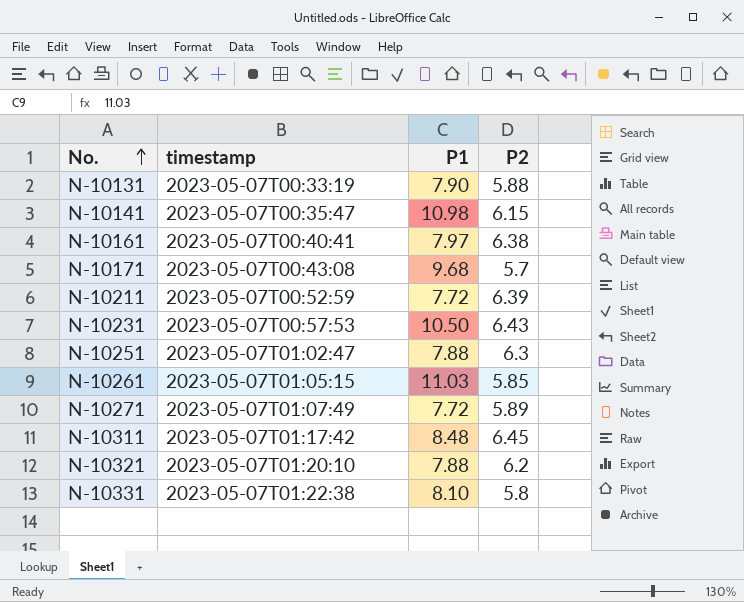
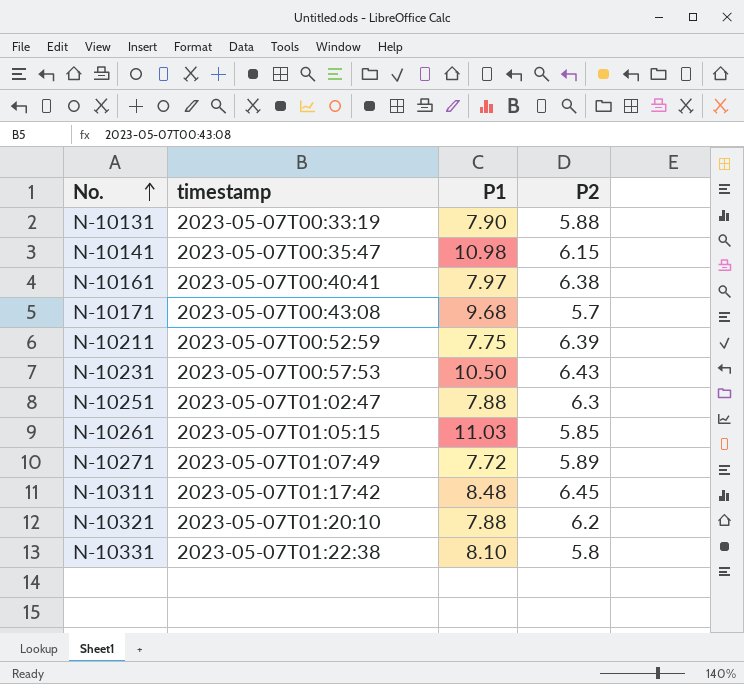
N-10211 | P1: 7.72 -> 7.75

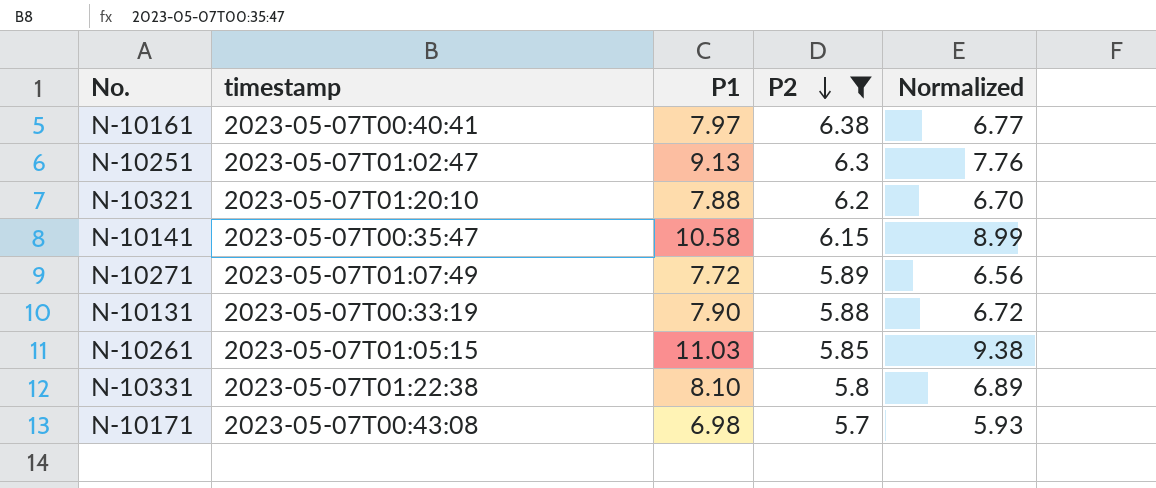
filter: none -> P2 <= 6.38
row order: No. ascending -> P2 descending
column Normalized | formula: none -> [P1] * 0.85
N-10251 | P1: 7.88 -> 9.13
N-10141 | P1: 10.98 -> 10.58
N-10171 | P1: 9.68 -> 6.98

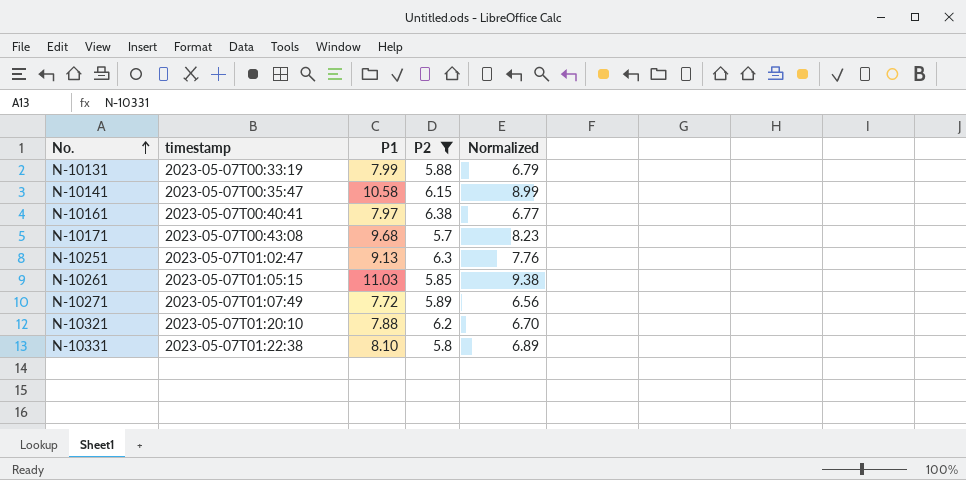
row order: P2 descending -> No. ascending
N-10131 | P1: 7.90 -> 7.99
N-10131 | Normalized: 6.72 -> 6.79
N-10171 | P1: 6.98 -> 9.68
N-10171 | Normalized: 5.93 -> 8.23

